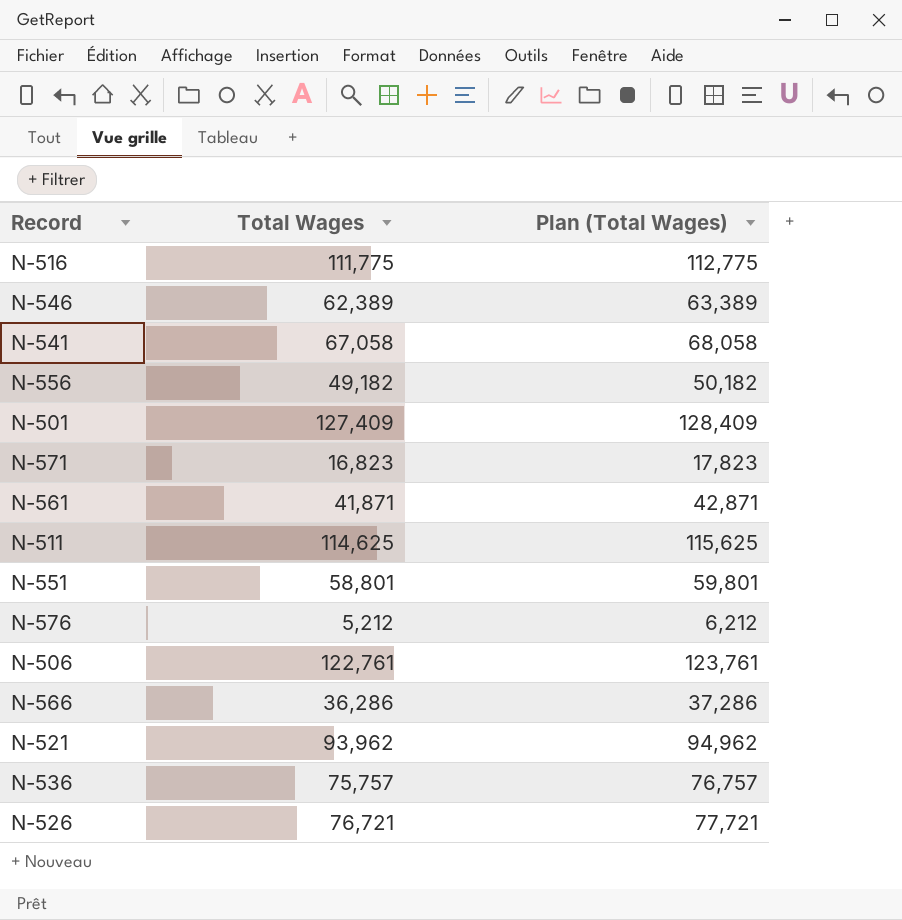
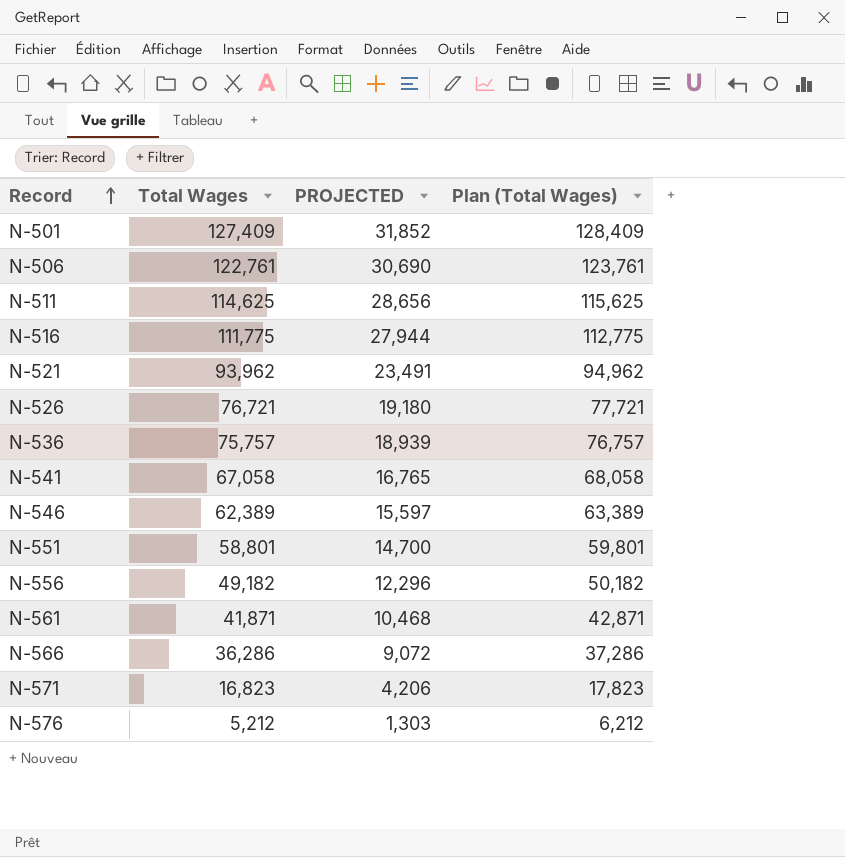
row order: none -> Record ascending
column PROJECTED | formula: none -> [Total Wages] * 0.25

